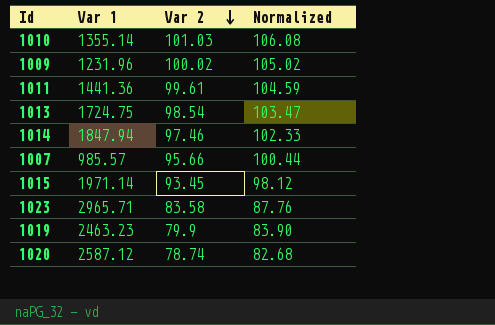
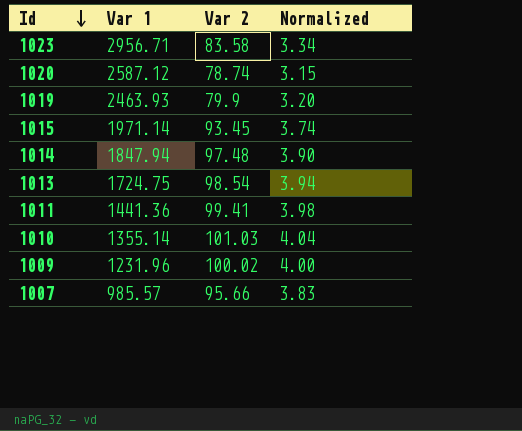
row order: Var 2 descending -> Id descending
column Normalized | formula: [Var 2] * 1.05 -> [Var 2] * 0.04
1023 | Var 1: 2965.71 -> 2956.71
1019 | Var 1: 2463.23 -> 2463.93
1014 | Var 2: 97.46 -> 97.48
1011 | Var 2: 99.61 -> 99.41

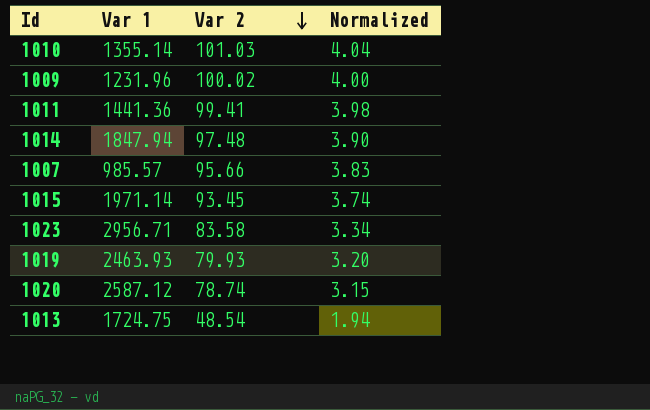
row order: Id descending -> Var 2 descending
1019 | Var 2: 79.9 -> 79.93
1013 | Var 2: 98.54 -> 48.54
1013 | Normalized: 3.94 -> 1.94

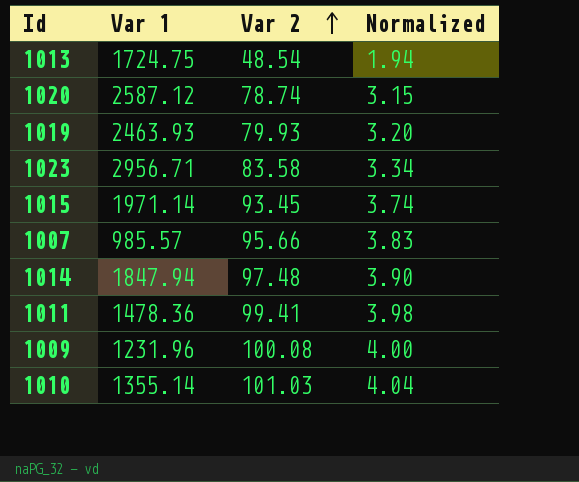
row order: Var 2 descending -> Var 2 ascending
1011 | Var 1: 1441.36 -> 1478.36
1009 | Var 2: 100.02 -> 100.08

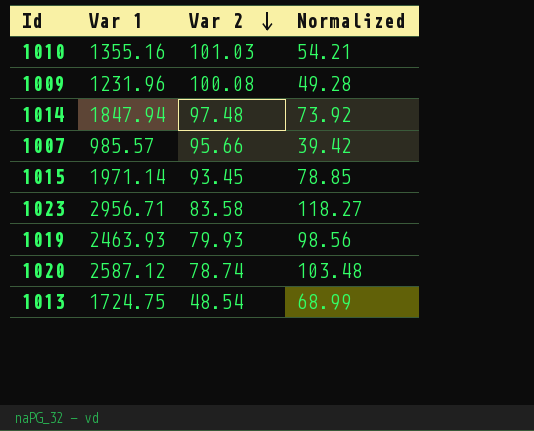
row order: Var 2 ascending -> Var 2 descending
column Normalized | formula: [Var 2] * 0.04 -> [Var 1] * 0.04
row 1011: 1478.36 | 99.41 | 3.98 -> none
1010 | Var 1: 1355.14 -> 1355.16

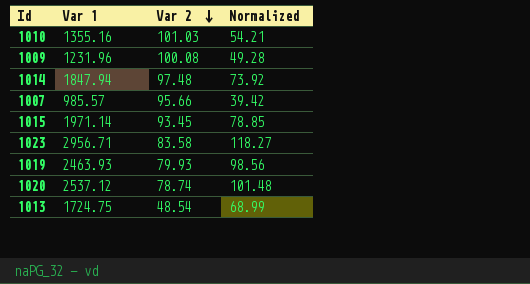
1020 | Var 1: 2587.12 -> 2537.12
1020 | Normalized: 103.48 -> 101.48

